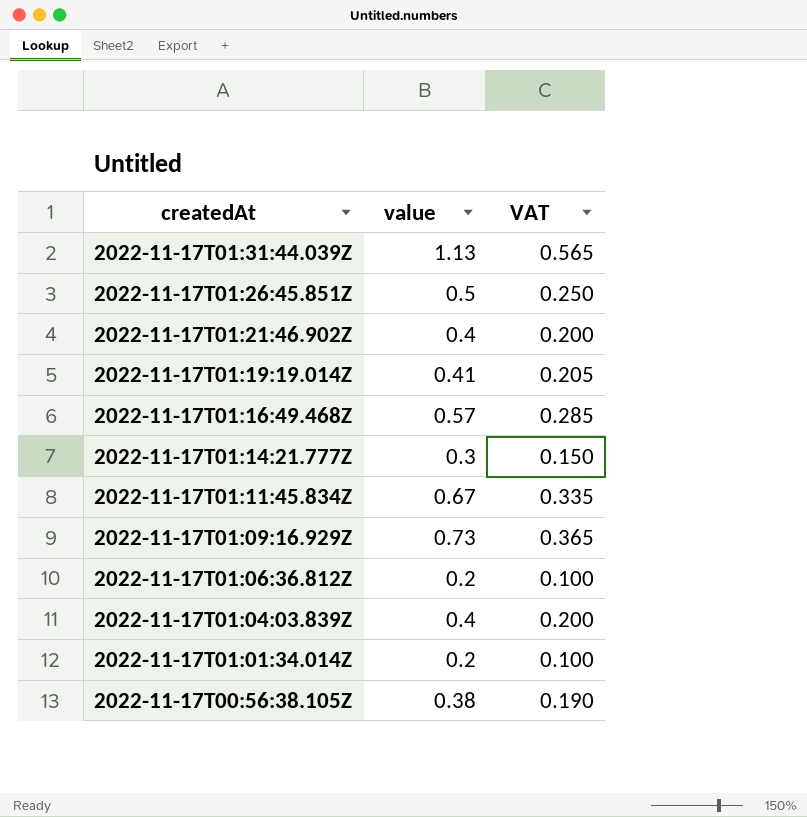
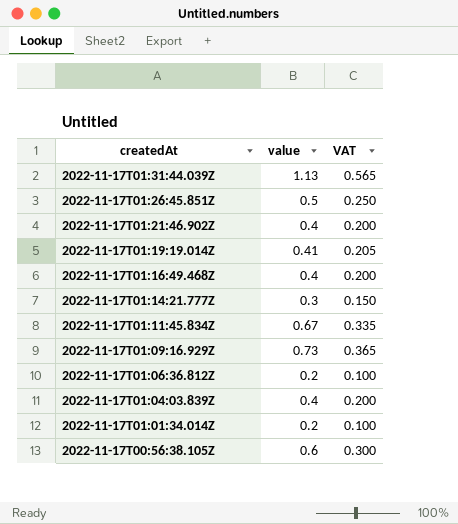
2022-11-17T01:16:49.468Z | value: 0.57 -> 0.4
2022-11-17T01:16:49.468Z | VAT: 0.285 -> 0.200
2022-11-17T00:56:38.105Z | value: 0.38 -> 0.6
2022-11-17T00:56:38.105Z | VAT: 0.190 -> 0.300

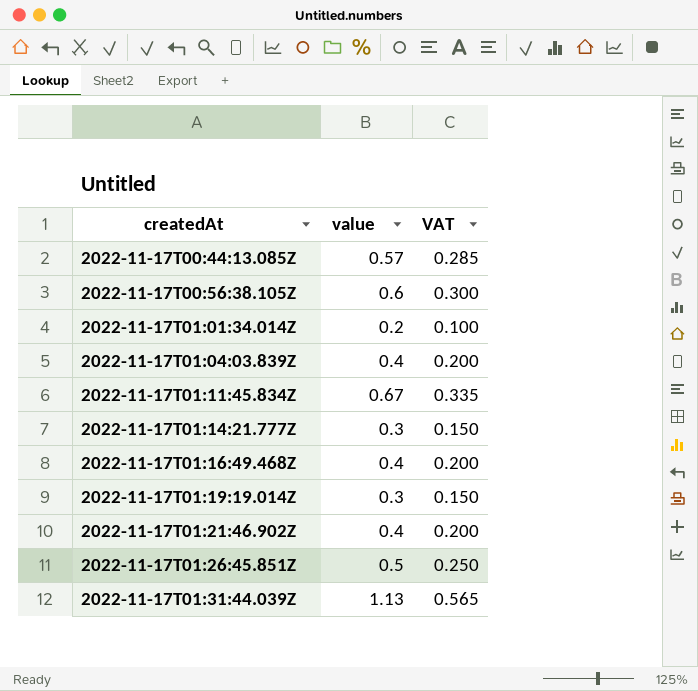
row order: createdAt descending -> createdAt ascending
row 2022-11-17T01:09:16.929Z: 0.73 | 0.365 -> none
row 2022-11-17T01:06:36.812Z: 0.2 | 0.100 -> none
row 2022-11-17T00:44:13.085Z: none -> 0.57 | 0.285
2022-11-17T01:19:19.014Z | value: 0.41 -> 0.3
2022-11-17T01:19:19.014Z | VAT: 0.205 -> 0.150

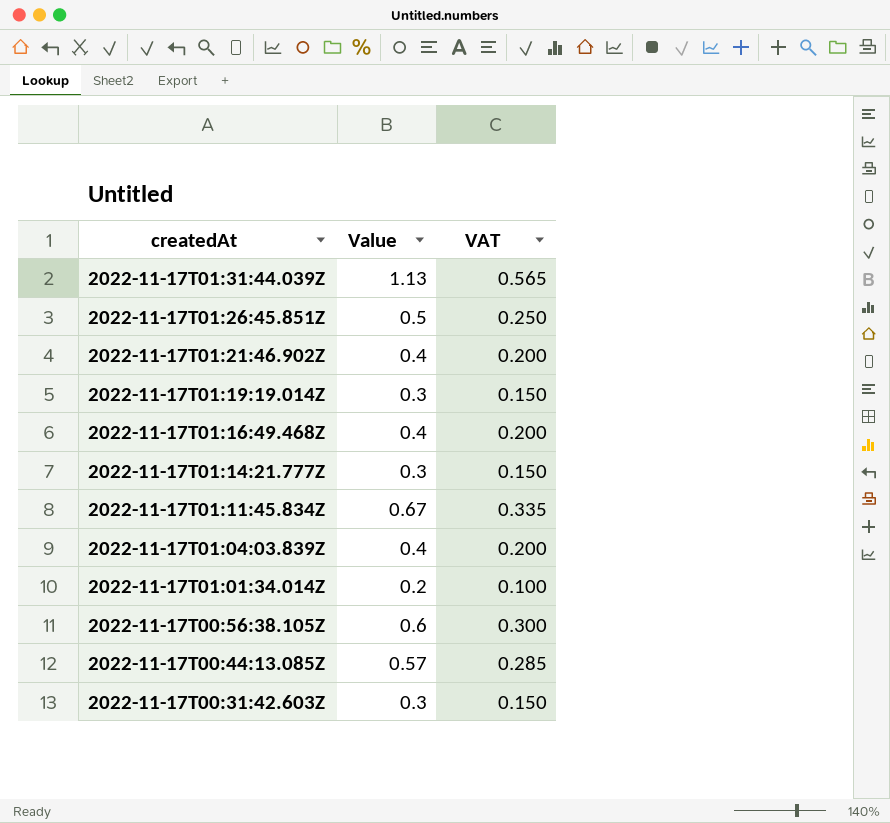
row order: createdAt ascending -> createdAt descending
column name: value -> Value
row 2022-11-17T00:31:42.603Z: none -> 0.3 | 0.150

